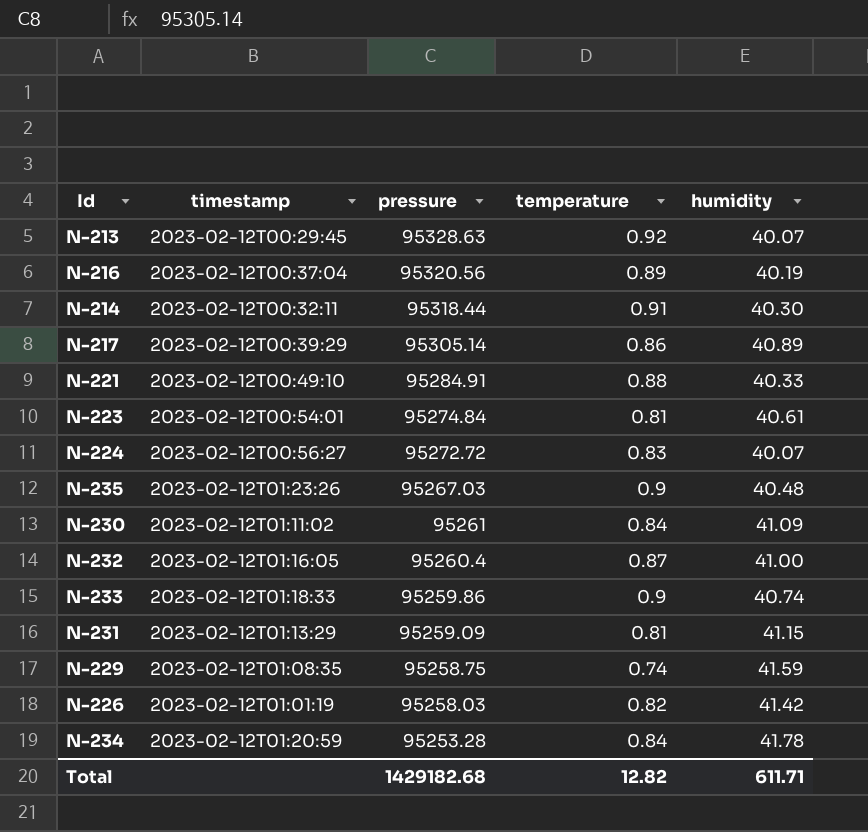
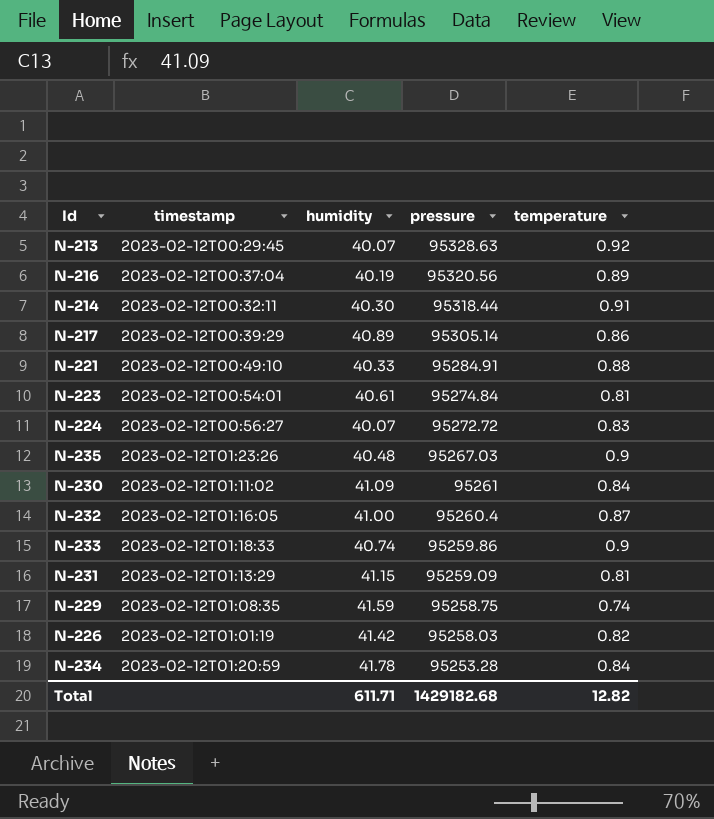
column humidity | position: 5 -> 3

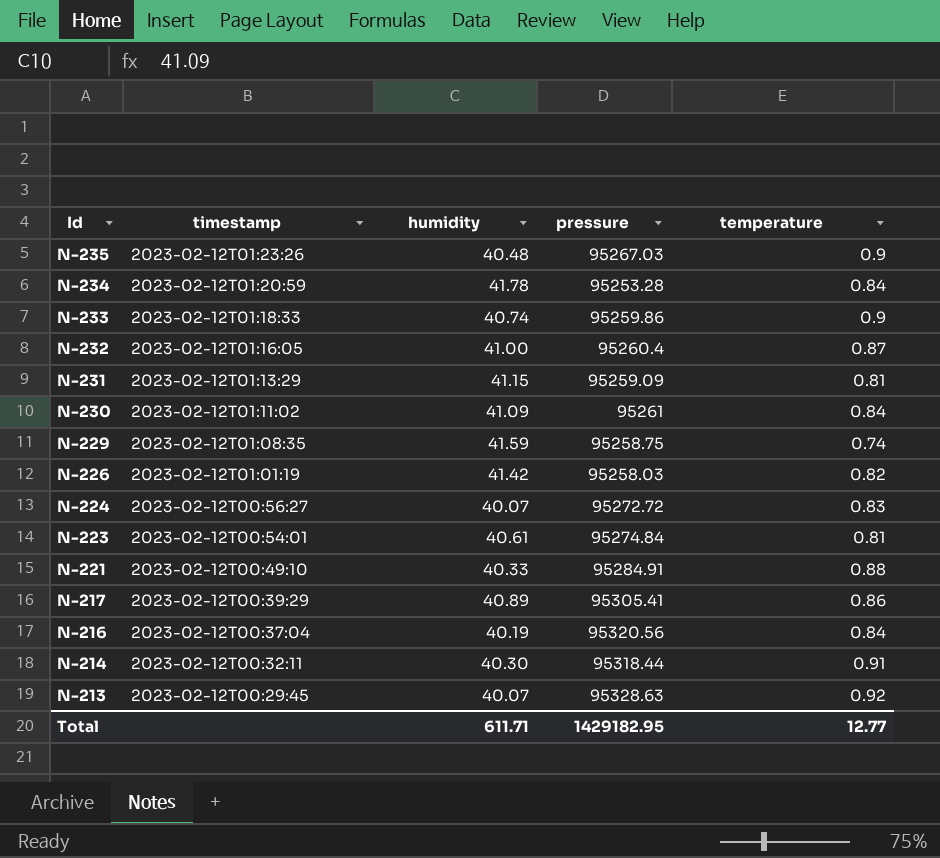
row order: pressure descending -> Id descending
N-217 | pressure: 95305.14 -> 95305.41
N-216 | temperature: 0.89 -> 0.84
Total | pressure: 1429182.68 -> 1429182.95
Total | temperature: 12.82 -> 12.77

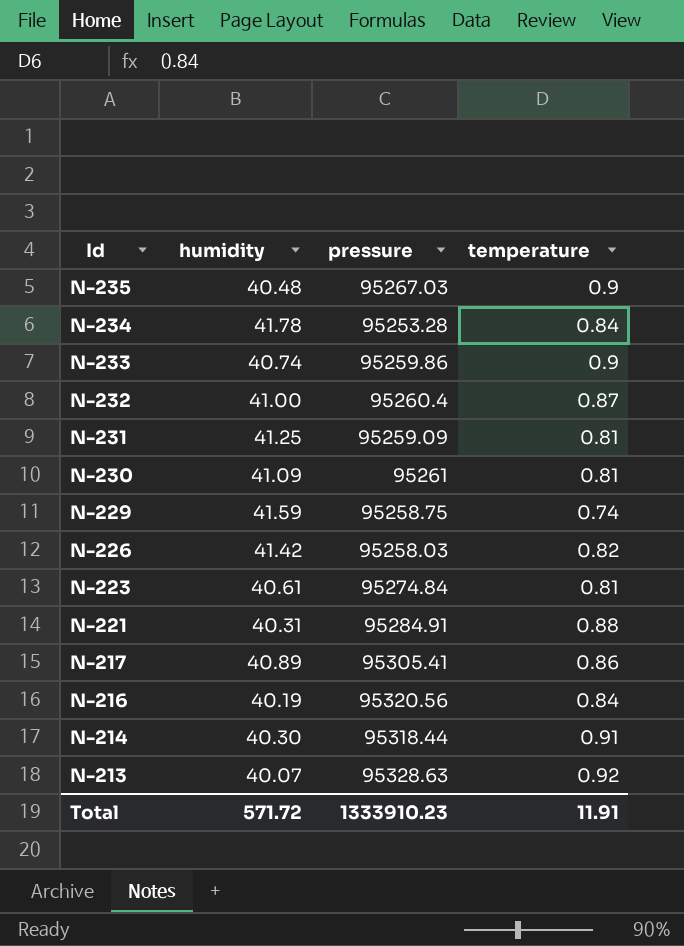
column timestamp | position: 2 -> none
row N-224: 2023-02-12T00:56:27 | 40.07 | 95272.72 | 0.83 -> none
N-231 | humidity: 41.15 -> 41.25
N-230 | temperature: 0.84 -> 0.81
N-221 | humidity: 40.33 -> 40.31
Total | humidity: 611.71 -> 571.72
Total | pressure: 1429182.95 -> 1333910.23
Total | temperature: 12.77 -> 11.91

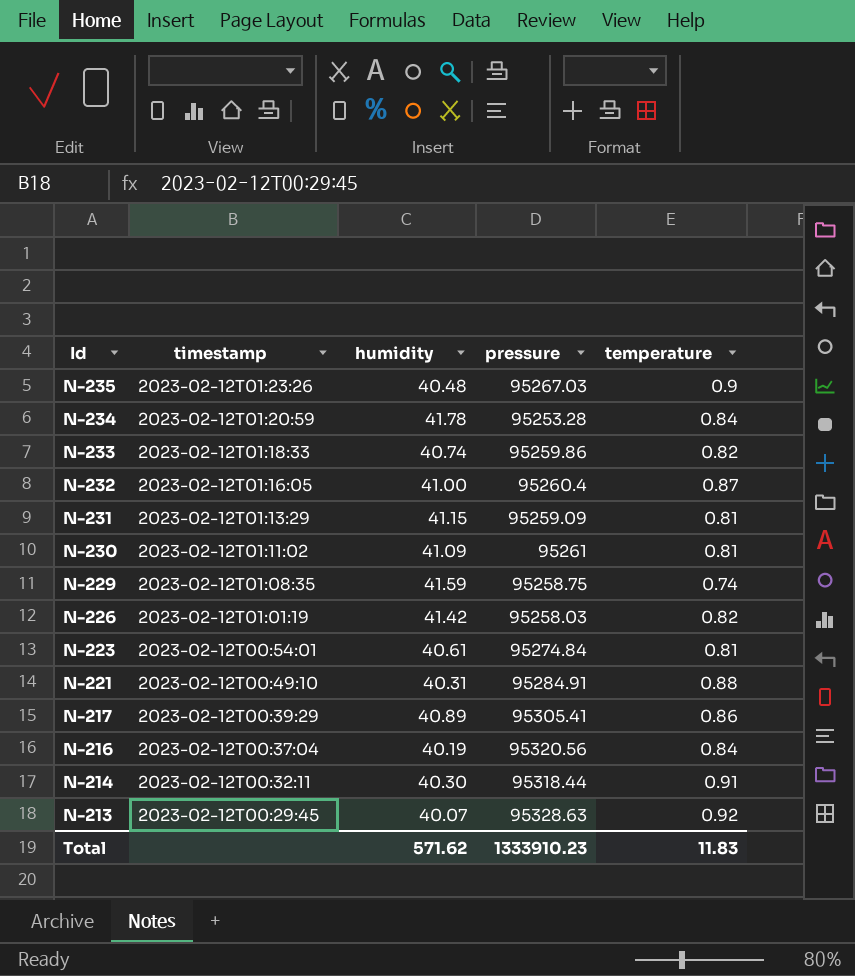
column timestamp | position: none -> 2
N-233 | temperature: 0.9 -> 0.82
N-231 | humidity: 41.25 -> 41.15
Total | humidity: 571.72 -> 571.62
Total | temperature: 11.91 -> 11.83

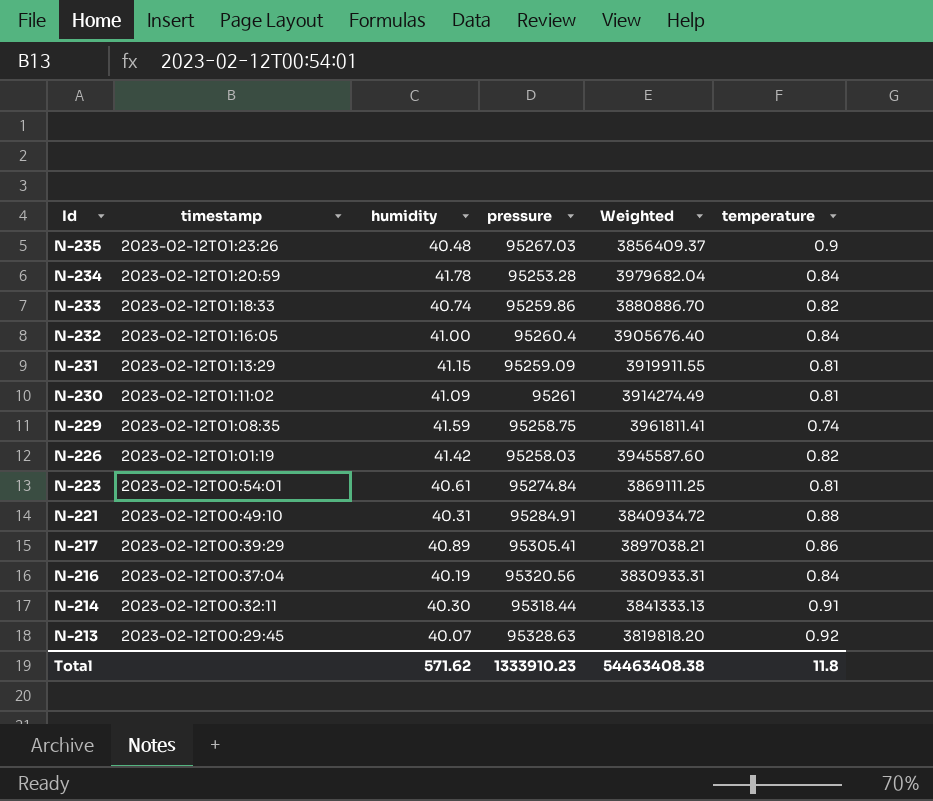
column Weighted | formula: none -> [humidity] * [pressure]
N-232 | temperature: 0.87 -> 0.84
Total | temperature: 11.83 -> 11.8

